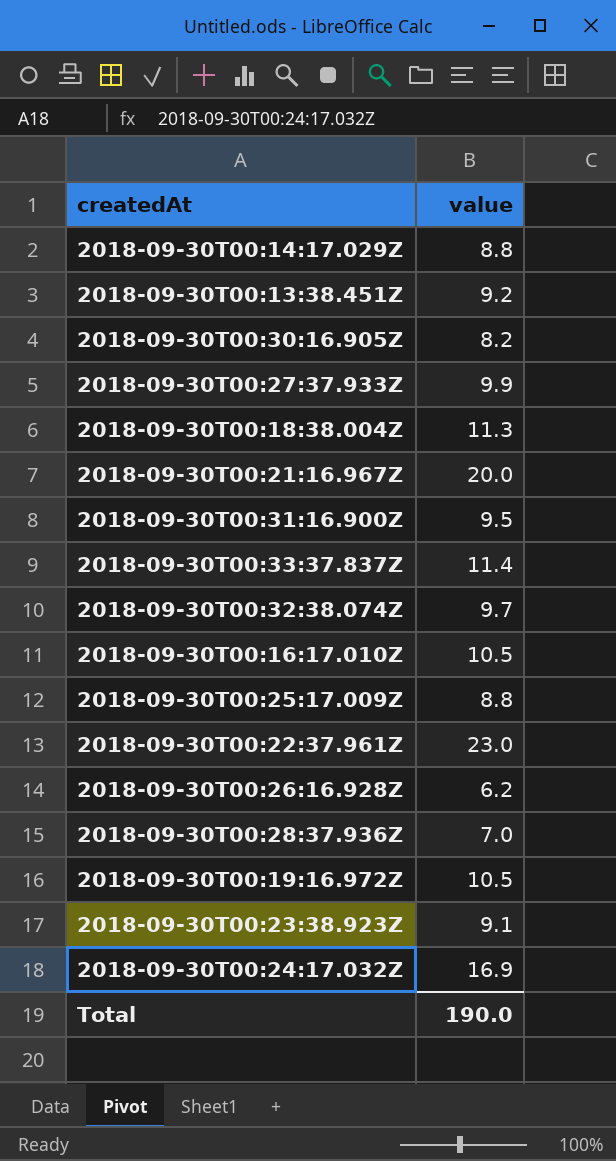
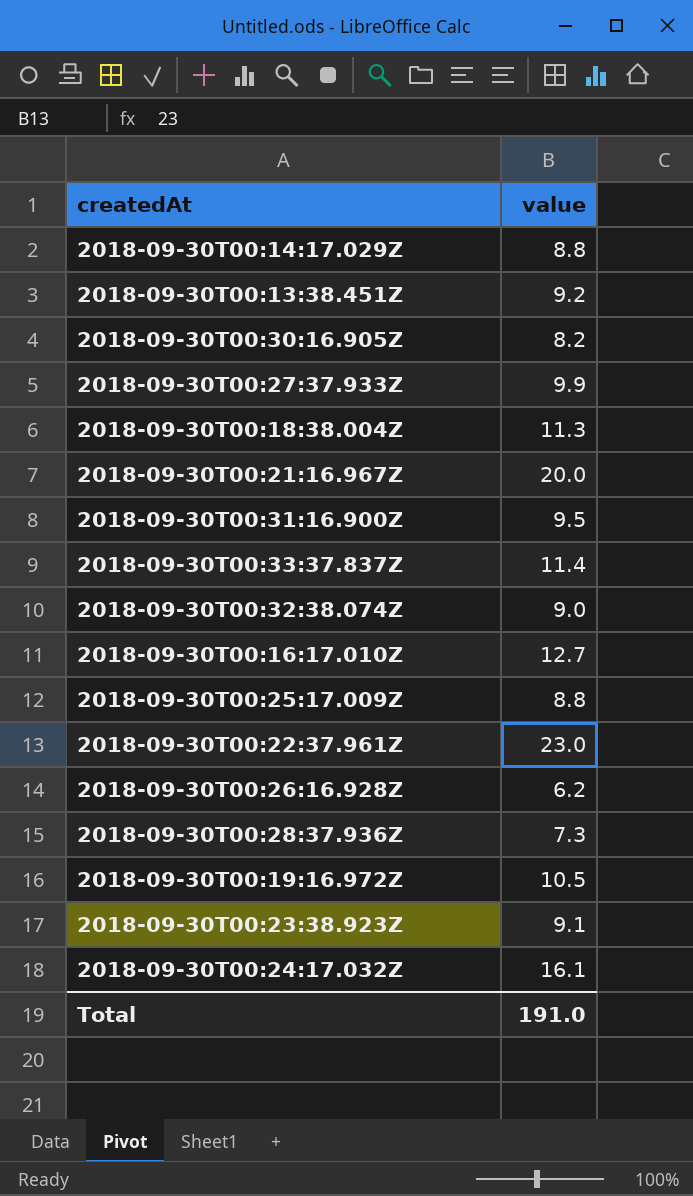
2018-09-30T00:32:38.074Z | value: 9.7 -> 9.0
2018-09-30T00:16:17.010Z | value: 10.5 -> 12.7
2018-09-30T00:28:37.936Z | value: 7.0 -> 7.3
2018-09-30T00:24:17.032Z | value: 16.9 -> 16.1
Total | value: 190.0 -> 191.0

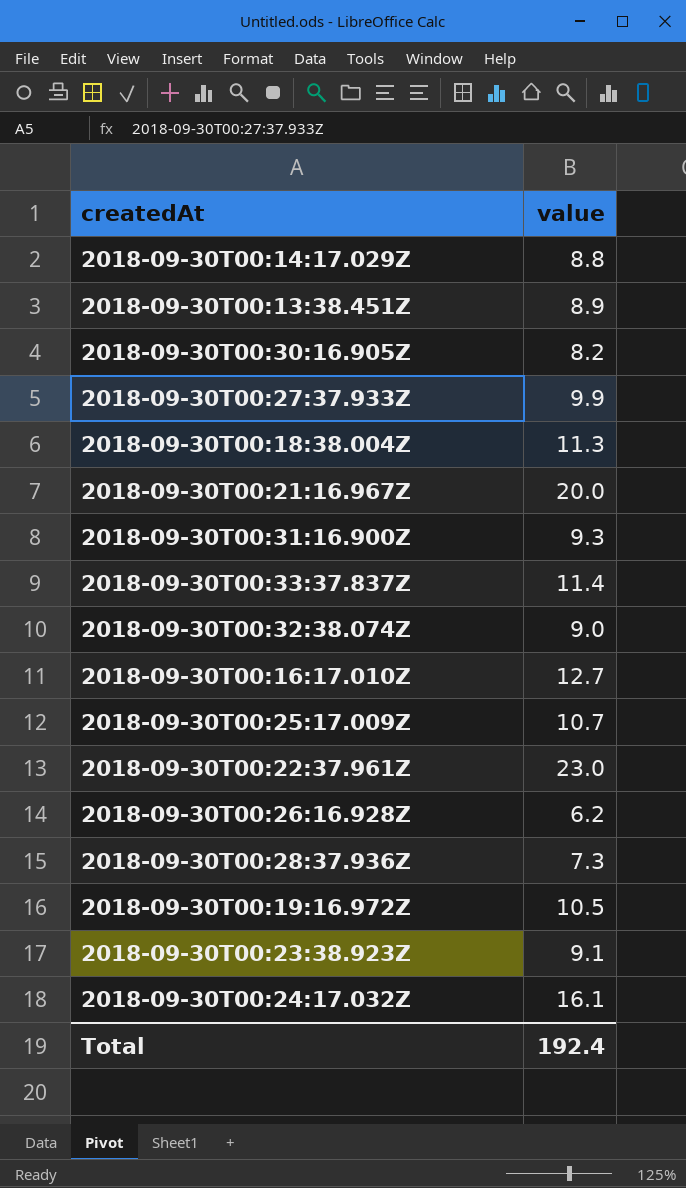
2018-09-30T00:13:38.451Z | value: 9.2 -> 8.9
2018-09-30T00:31:16.900Z | value: 9.5 -> 9.3
2018-09-30T00:25:17.009Z | value: 8.8 -> 10.7
Total | value: 191.0 -> 192.4

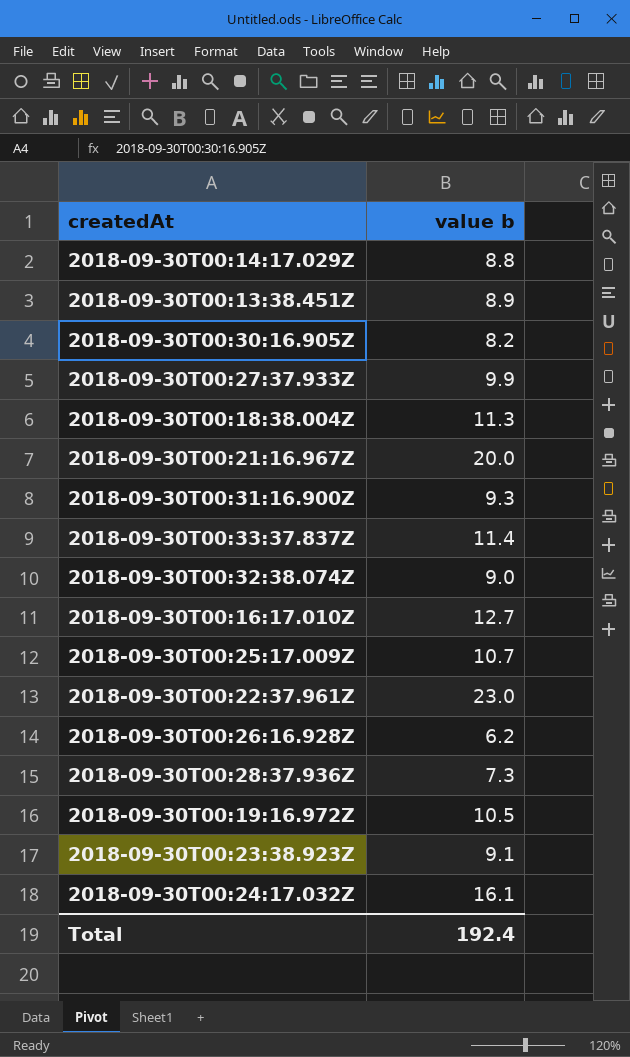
column name: value -> value b

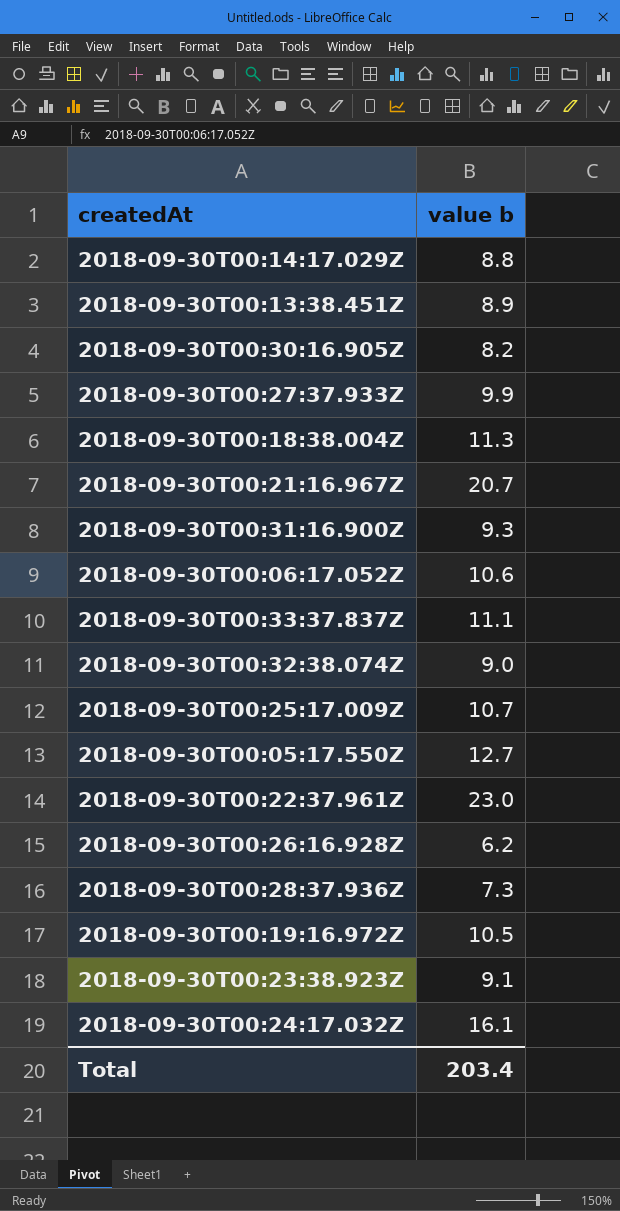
row 2018-09-30T00:16:17.010Z: 12.7 -> none
2018-09-30T00:21:16.967Z | value b: 20.0 -> 20.7
row 2018-09-30T00:06:17.052Z: none -> 10.6
2018-09-30T00:33:37.837Z | value b: 11.4 -> 11.1
row 2018-09-30T00:05:17.550Z: none -> 12.7
Total | value b: 192.4 -> 203.4

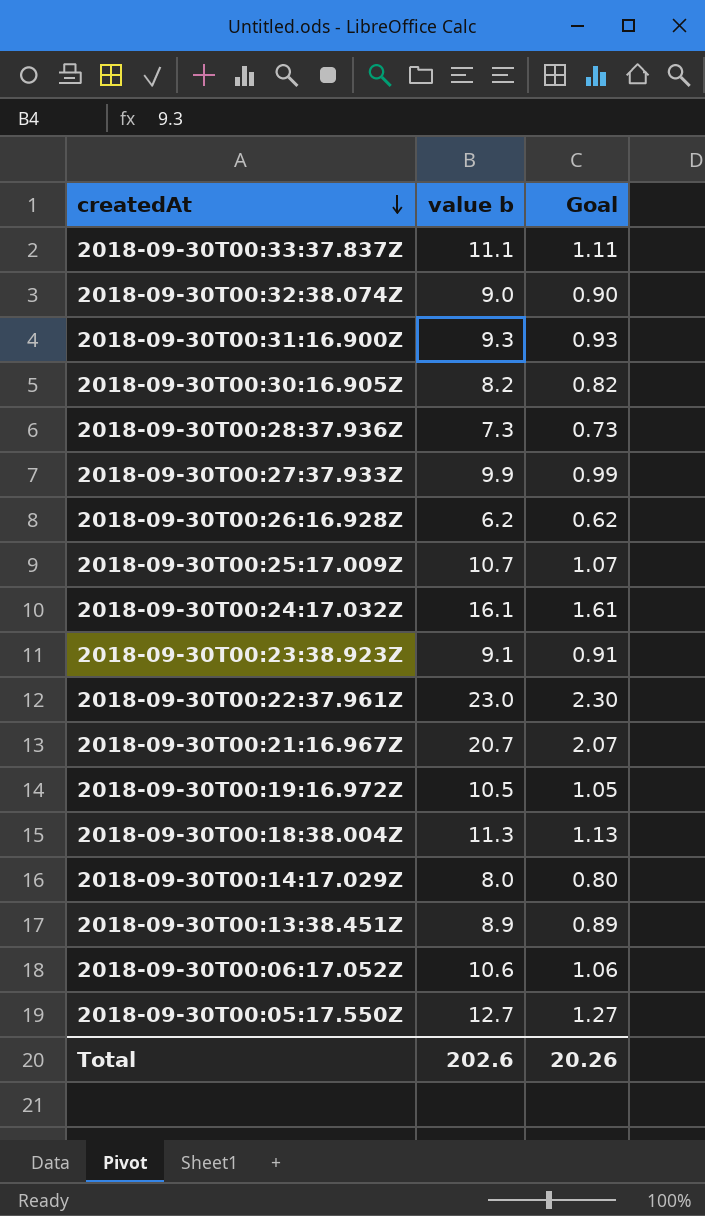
row order: none -> createdAt descending
column Goal | formula: none -> [value b] * 0.1
2018-09-30T00:14:17.029Z | value b: 8.8 -> 8.0
Total | value b: 203.4 -> 202.6

